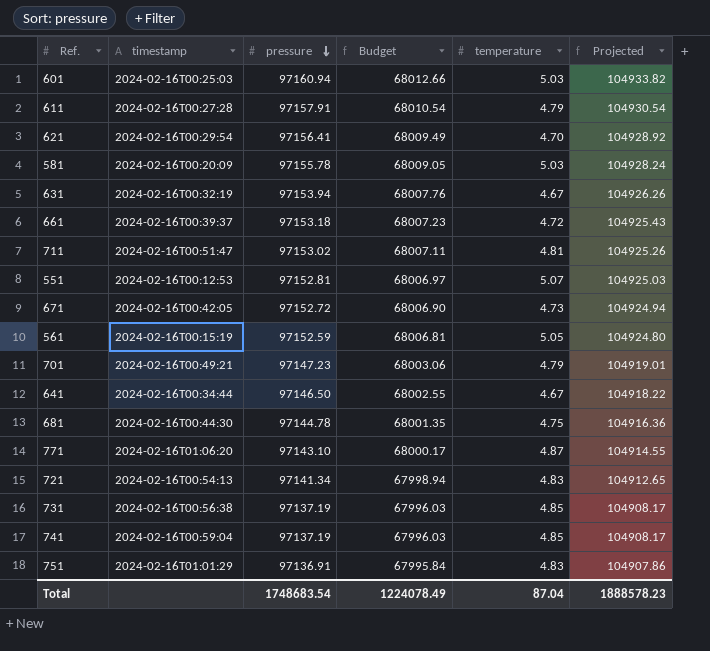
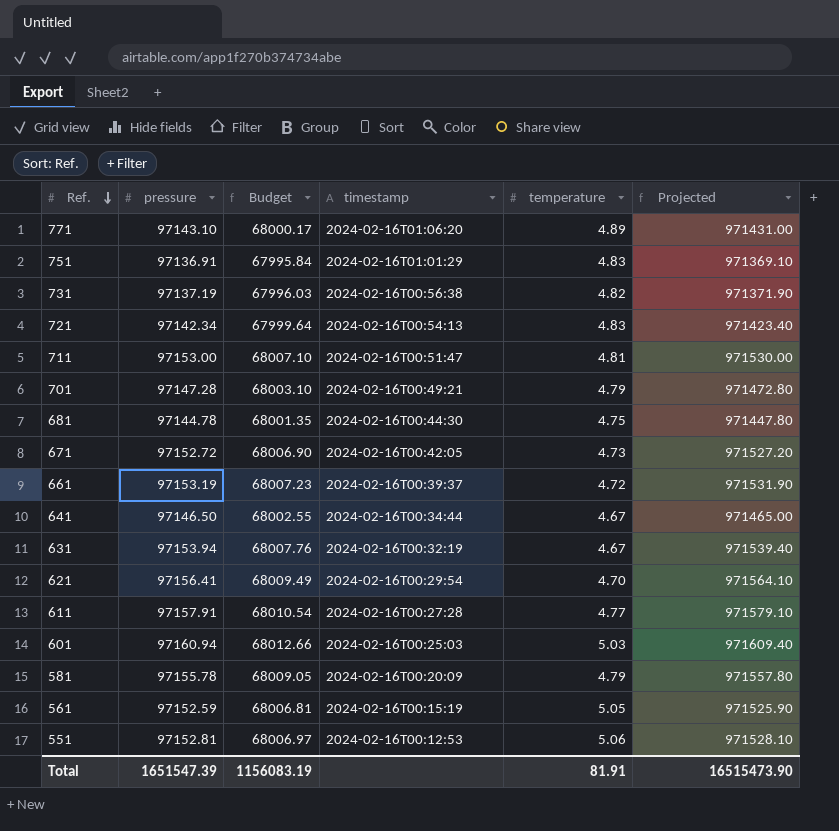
row order: pressure descending -> Ref. descending
column timestamp | position: 2 -> 4
column Projected | formula: [pressure] * 1.08 -> [pressure] * 10
row 741: 2024-02-16T00:59:04 | 97137.19 | 67996.03 | 4.85 | 104908.17 -> none
771 | temperature: 4.87 -> 4.89
731 | temperature: 4.85 -> 4.82
721 | pressure: 97141.34 -> 97142.34
721 | Budget: 67998.94 -> 67999.64
711 | pressure: 97153.02 -> 97153.00
711 | Budget: 68007.11 -> 68007.10
701 | pressure: 97147.23 -> 97147.28
701 | Budget: 68003.06 -> 68003.10
661 | pressure: 97153.18 -> 97153.19
611 | temperature: 4.79 -> 4.77
581 | temperature: 5.03 -> 4.79
551 | temperature: 5.07 -> 5.06
Total | pressure: 1748683.54 -> 1651547.39
Total | Budget: 1224078.49 -> 1156083.19
Total | temperature: 87.04 -> 81.91
Total | Projected: 1888578.23 -> 16515473.90

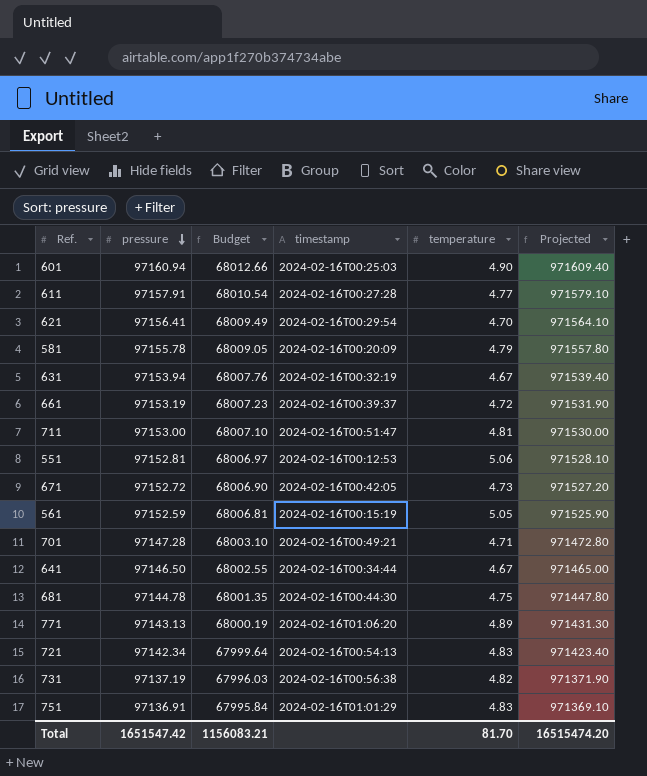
row order: Ref. descending -> pressure descending
601 | temperature: 5.03 -> 4.90
701 | temperature: 4.79 -> 4.71
771 | pressure: 97143.10 -> 97143.13
771 | Budget: 68000.17 -> 68000.19
771 | Projected: 971431.00 -> 971431.30
Total | pressure: 1651547.39 -> 1651547.42
Total | Budget: 1156083.19 -> 1156083.21
Total | temperature: 81.91 -> 81.70
Total | Projected: 16515473.90 -> 16515474.20

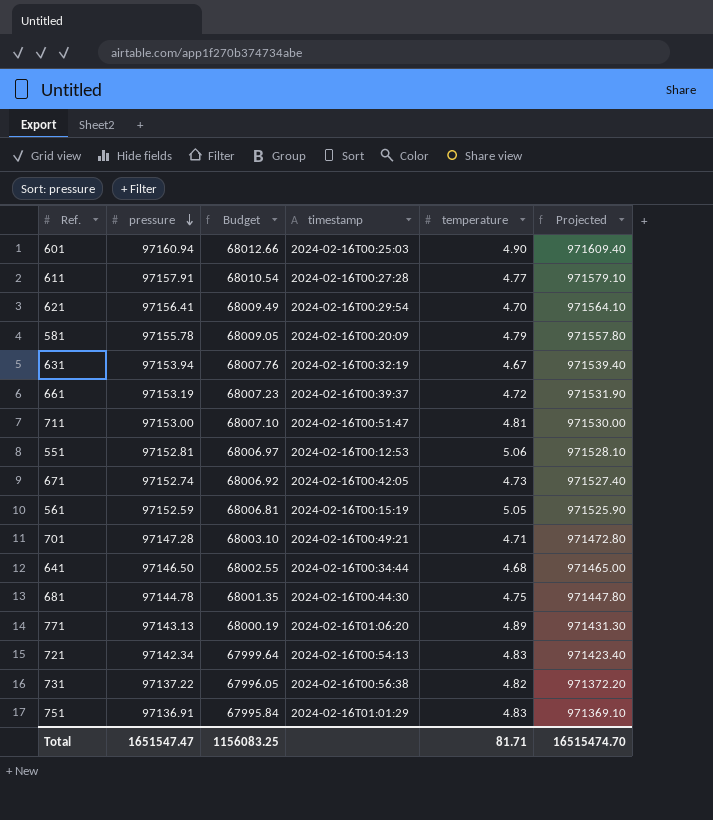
671 | pressure: 97152.72 -> 97152.74
671 | Budget: 68006.90 -> 68006.92
671 | Projected: 971527.20 -> 971527.40
641 | temperature: 4.67 -> 4.68
731 | pressure: 97137.19 -> 97137.22
731 | Budget: 67996.03 -> 67996.05
731 | Projected: 971371.90 -> 971372.20
Total | pressure: 1651547.42 -> 1651547.47
Total | Budget: 1156083.21 -> 1156083.25
Total | temperature: 81.70 -> 81.71
Total | Projected: 16515474.20 -> 16515474.70

